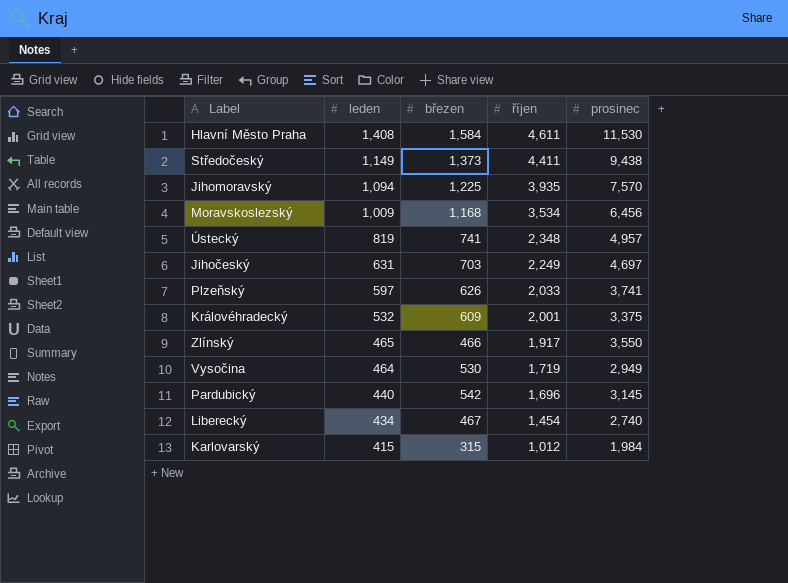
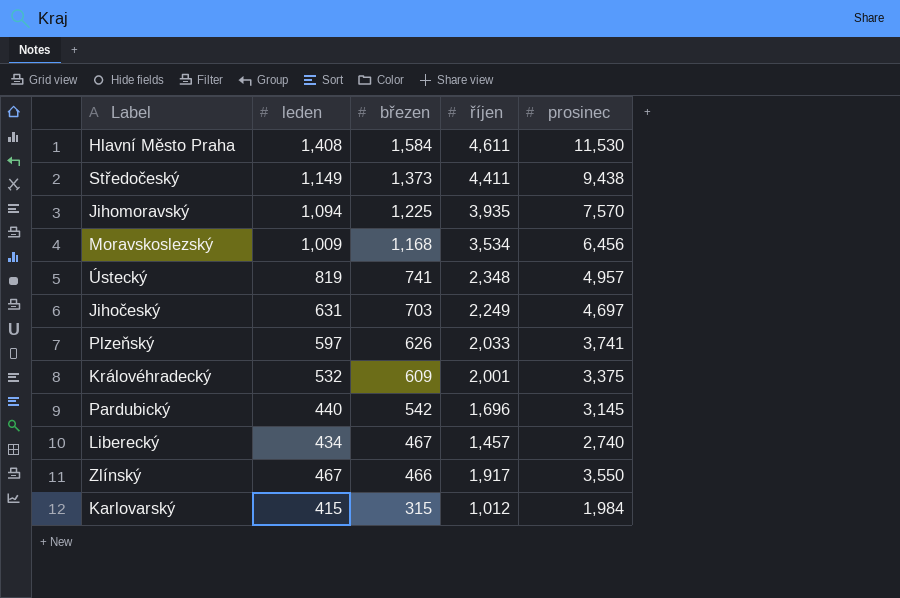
row order: leden descending -> březen descending
row Vysočina: 464 | 530 | 1,719 | 2,949 -> none
Liberecký | říjen: 1,454 -> 1,457
Zlínský | leden: 465 -> 467

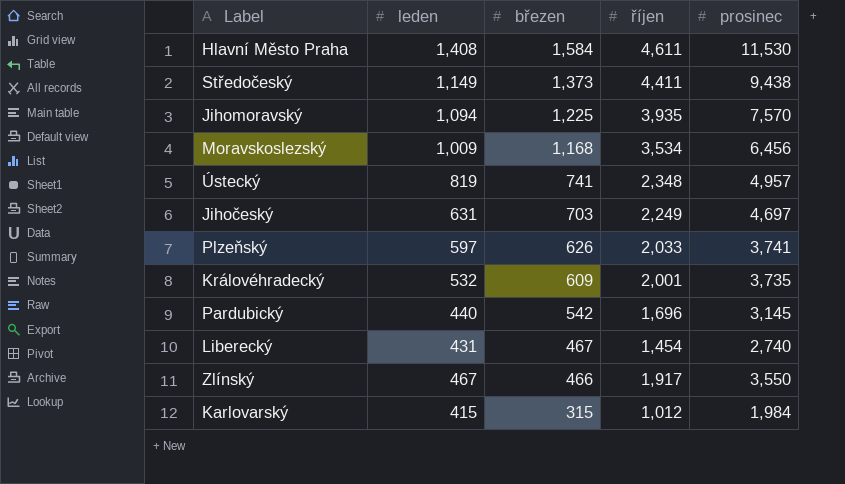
Královéhradecký | prosinec: 3,375 -> 3,735
Liberecký | leden: 434 -> 431
Liberecký | říjen: 1,457 -> 1,454

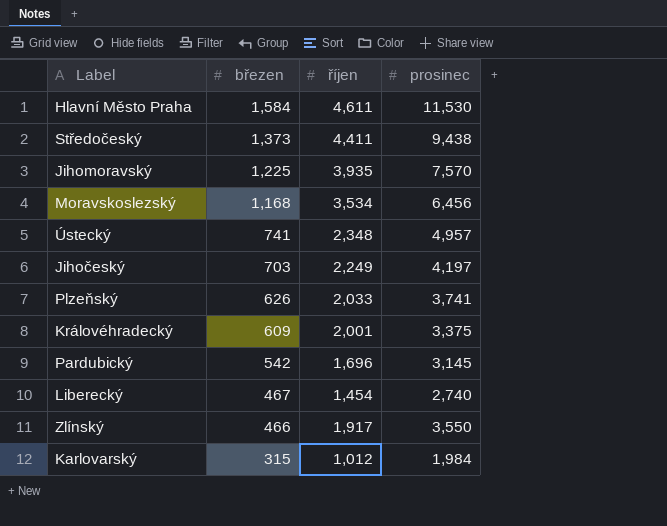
column leden | position: 2 -> none
Jihočeský | prosinec: 4,697 -> 4,197
Královéhradecký | prosinec: 3,735 -> 3,375

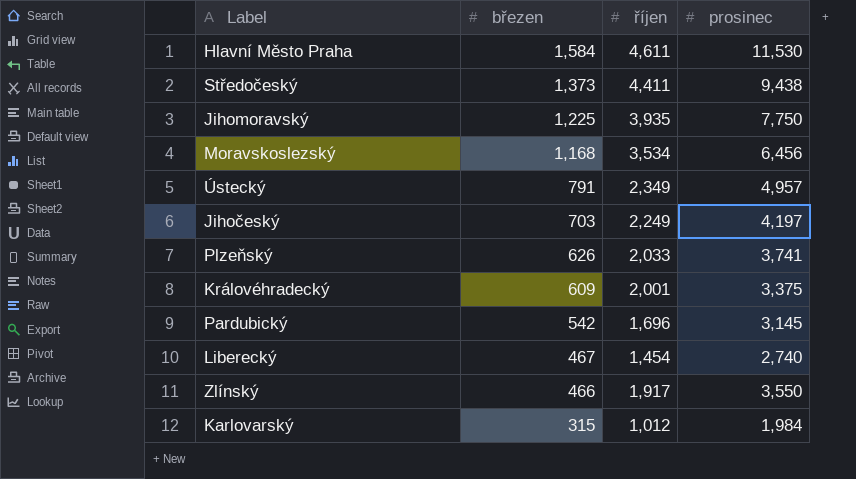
Jihomoravský | prosinec: 7,570 -> 7,750
Ústecký | březen: 741 -> 791
Ústecký | říjen: 2,348 -> 2,349

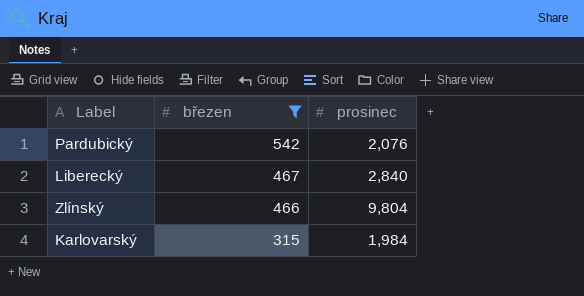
filter: none -> březen <= 542
column říjen | position: 3 -> none
Pardubický | prosinec: 3,145 -> 2,076
Liberecký | prosinec: 2,740 -> 2,840
Zlínský | prosinec: 3,550 -> 9,804

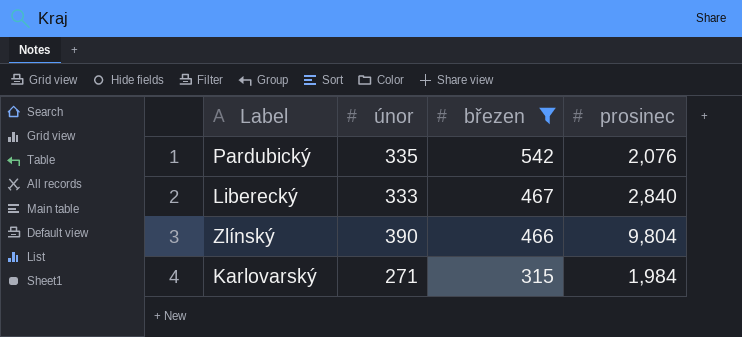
column únor | position: none -> 2

